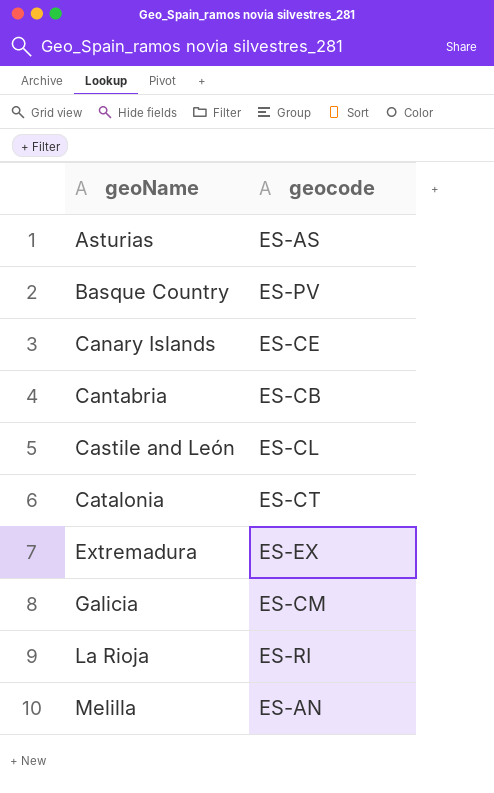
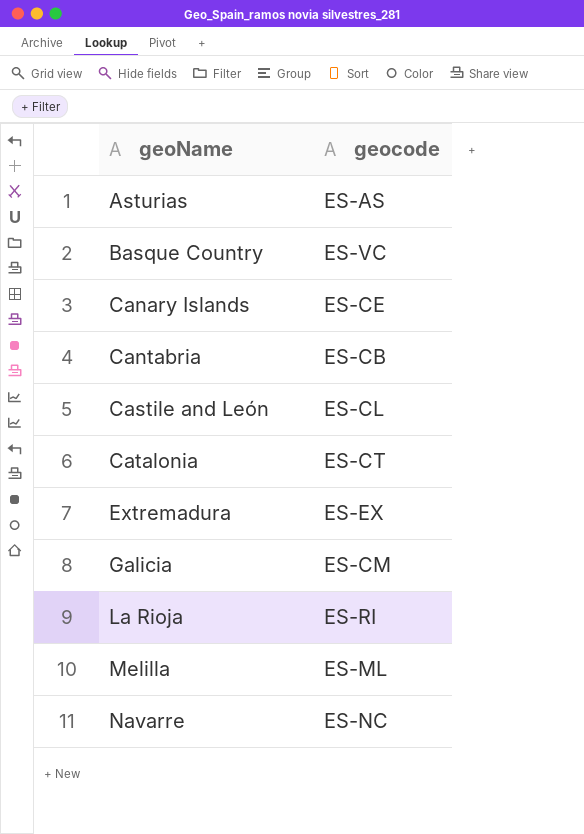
Basque Country | geocode: ES-PV -> ES-VC
Melilla | geocode: ES-AN -> ES-ML
row Navarre: none -> ES-NC

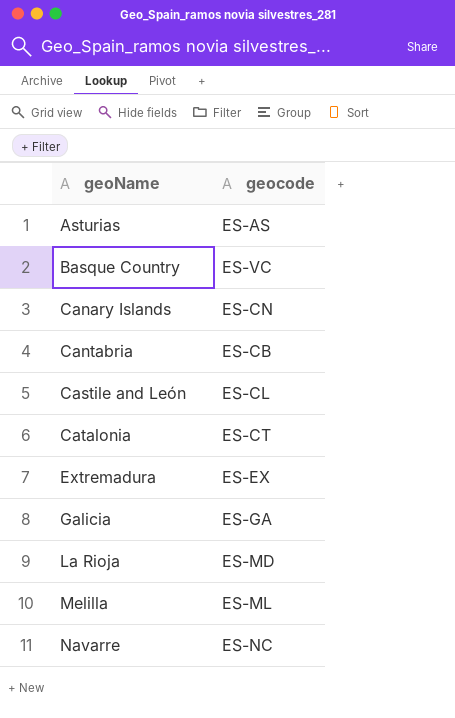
Canary Islands | geocode: ES-CE -> ES-CN
Galicia | geocode: ES-CM -> ES-GA
La Rioja | geocode: ES-RI -> ES-MD

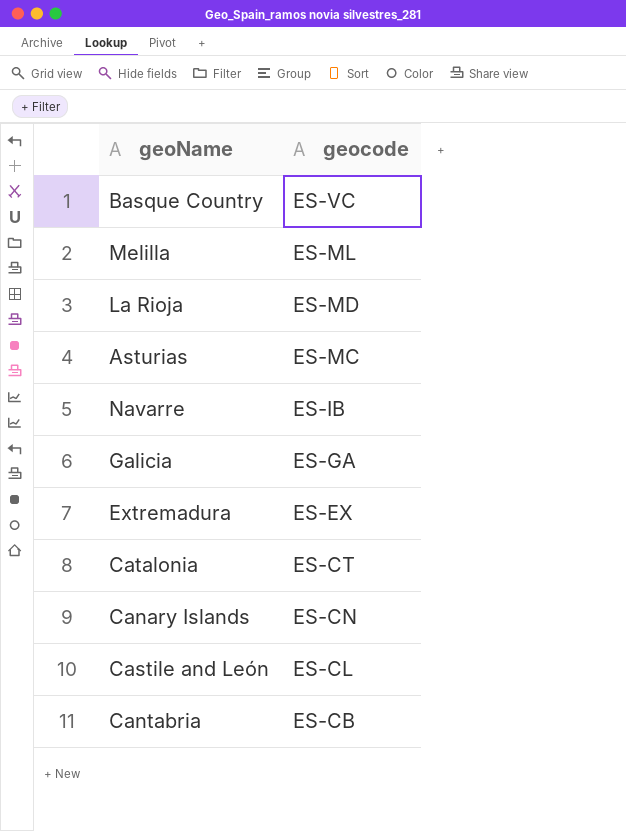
row order: geoName ascending -> geocode descending
Asturias | geocode: ES-AS -> ES-MC
Navarre | geocode: ES-NC -> ES-IB

